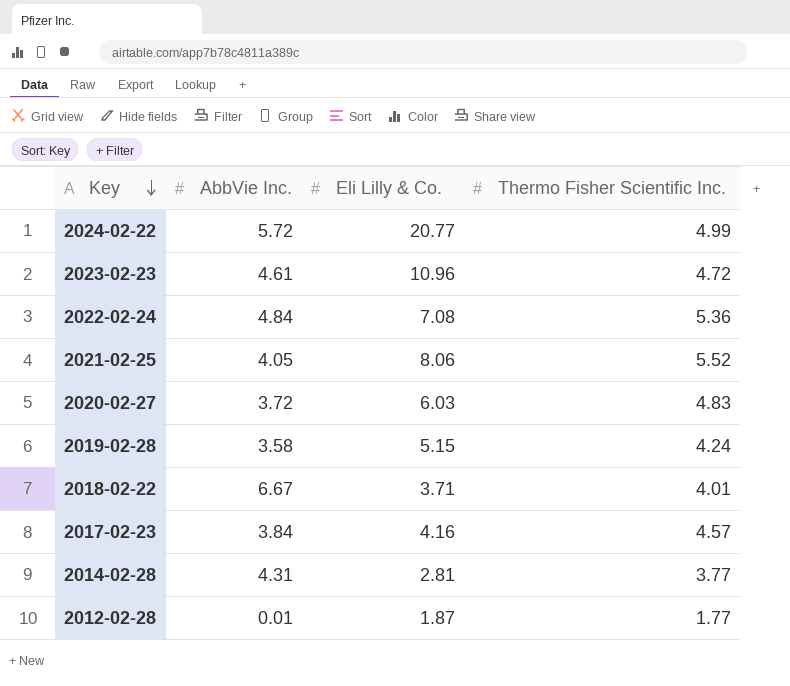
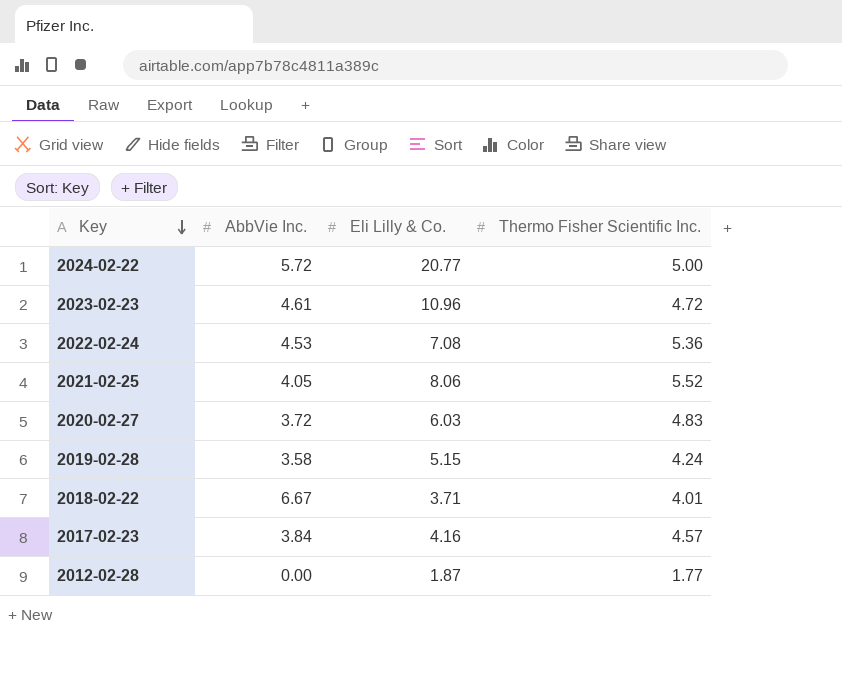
row 2014-02-28: 4.31 | 2.81 | 3.77 -> none
2024-02-22 | Thermo Fisher Scientific Inc.: 4.99 -> 5.00
2022-02-24 | AbbVie Inc.: 4.84 -> 4.53
2012-02-28 | AbbVie Inc.: 0.01 -> 0.00

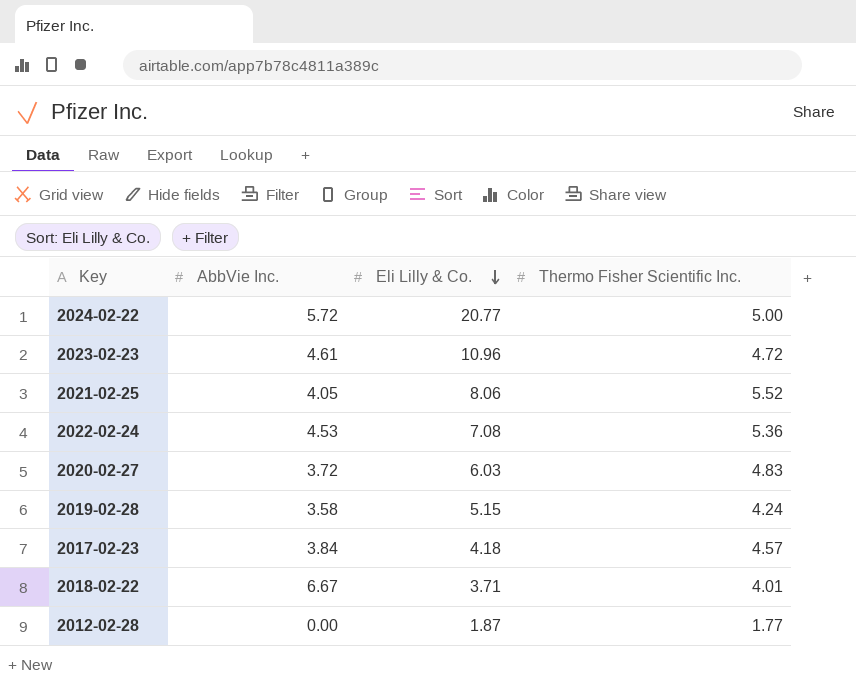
row order: Key descending -> Eli Lilly & Co. descending
2017-02-23 | Eli Lilly & Co.: 4.16 -> 4.18

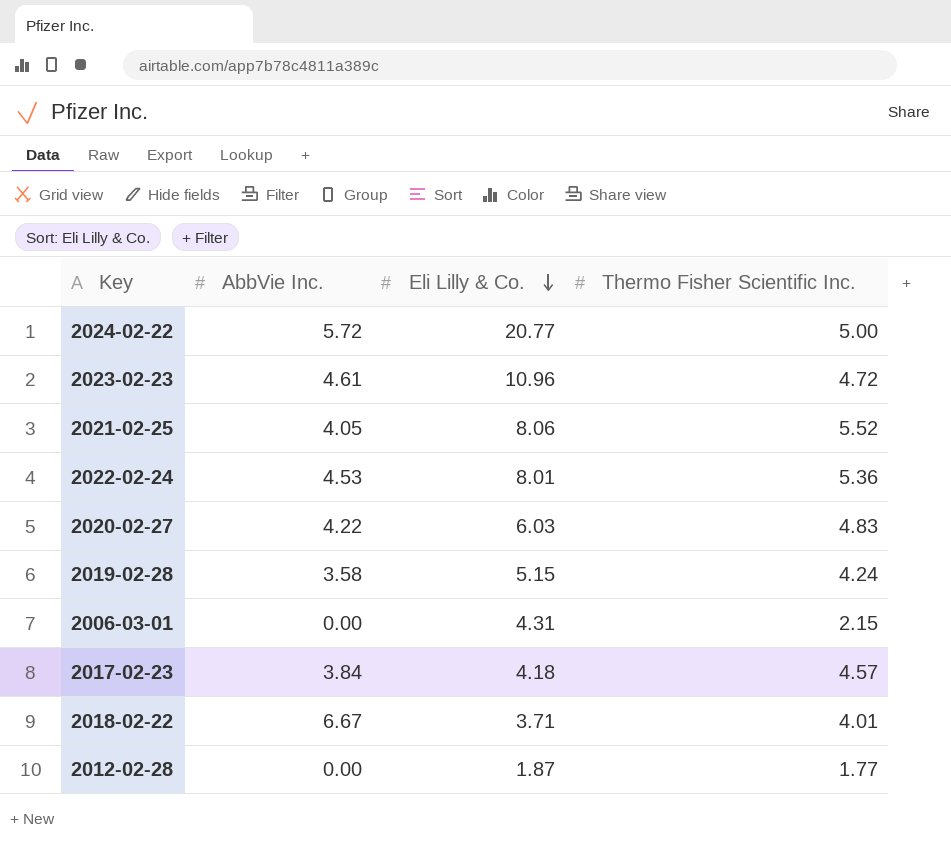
2022-02-24 | Eli Lilly & Co.: 7.08 -> 8.01
2020-02-27 | AbbVie Inc.: 3.72 -> 4.22
row 2006-03-01: none -> 0.00 | 4.31 | 2.15

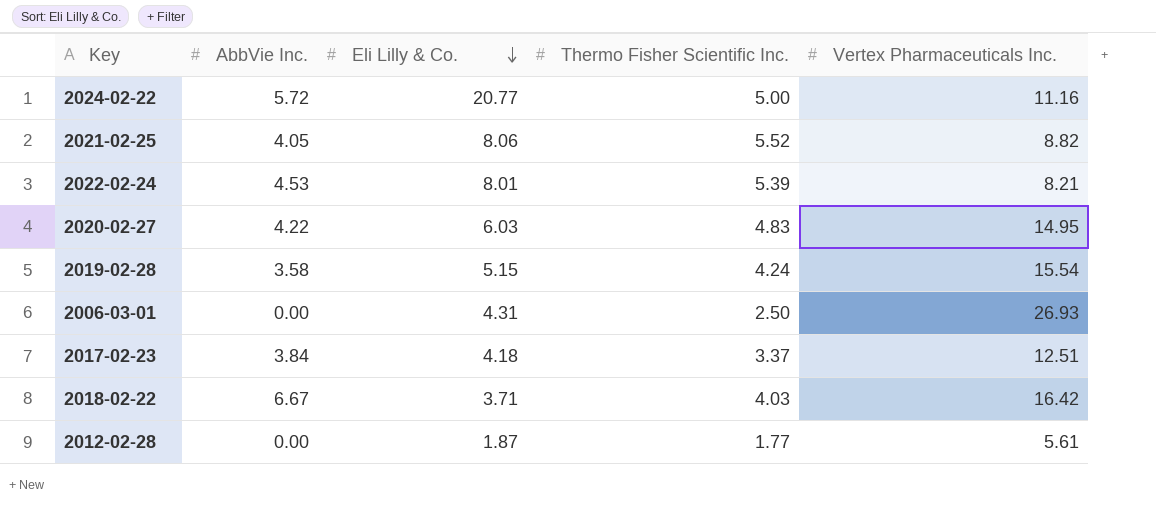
column Vertex Pharmaceuticals Inc. | position: none -> 5
row 2023-02-23: 4.61 | 10.96 | 4.72 -> none
2022-02-24 | Thermo Fisher Scientific Inc.: 5.36 -> 5.39
2006-03-01 | Thermo Fisher Scientific Inc.: 2.15 -> 2.50
2017-02-23 | Thermo Fisher Scientific Inc.: 4.57 -> 3.37
2018-02-22 | Thermo Fisher Scientific Inc.: 4.01 -> 4.03

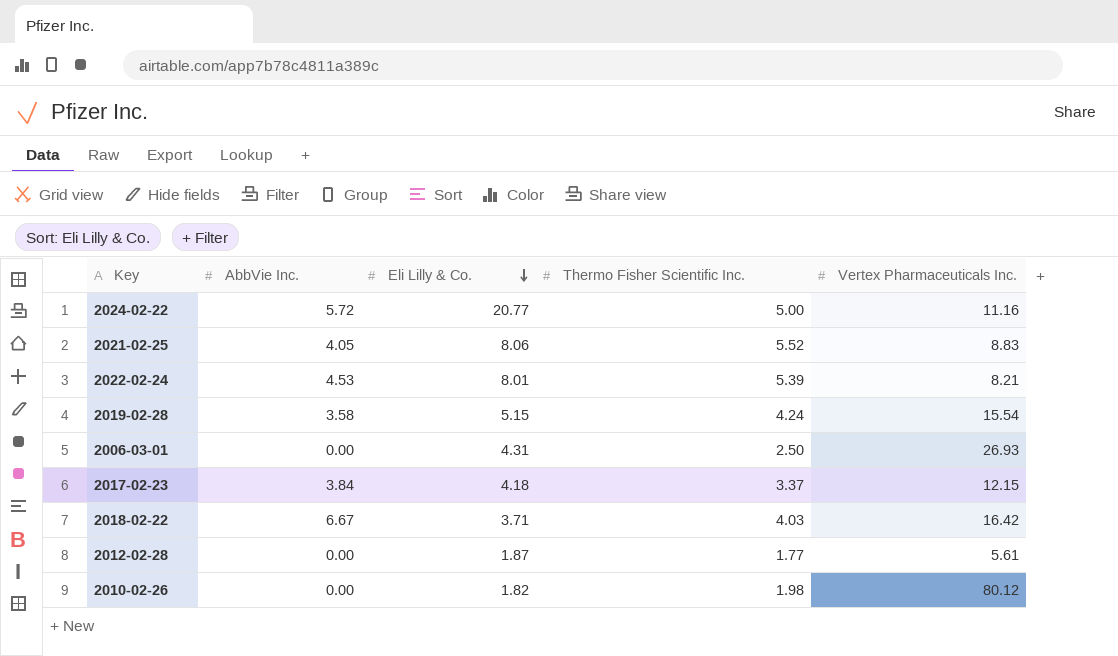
row 2020-02-27: 4.22 | 6.03 | 4.83 | 14.95 -> none
2021-02-25 | Vertex Pharmaceuticals Inc.: 8.82 -> 8.83
2017-02-23 | Vertex Pharmaceuticals Inc.: 12.51 -> 12.15
row 2010-02-26: none -> 0.00 | 1.82 | 1.98 | 80.12

